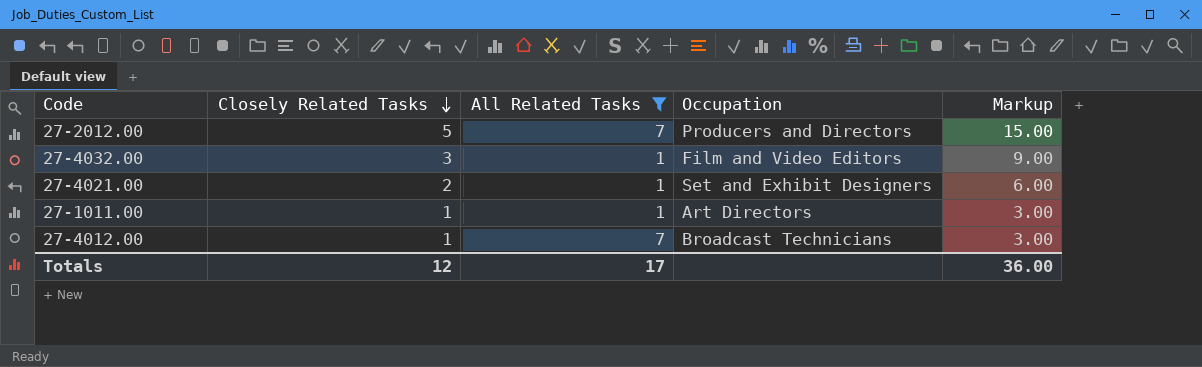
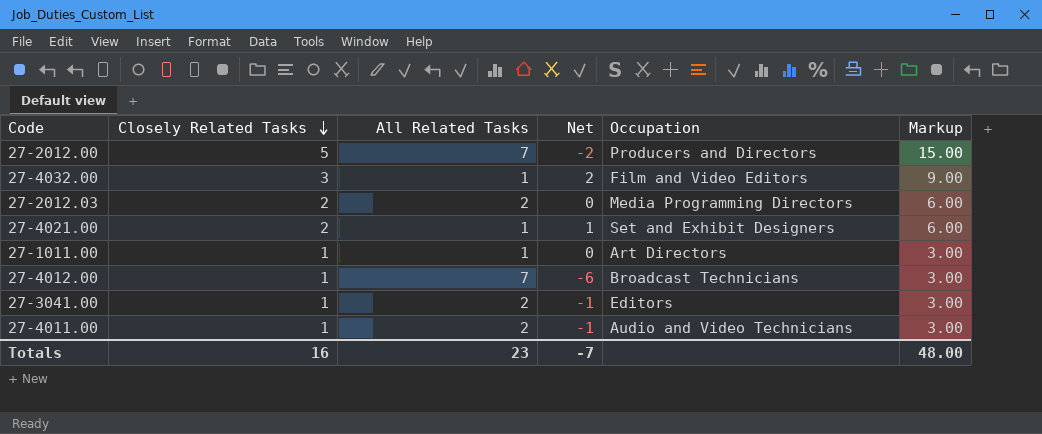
filter: All Related Tasks != 2 -> none
column Net | formula: none -> [Closely Related Tasks] - [All Related Tasks]
Totals | Closely Related Tasks: 12 -> 16
Totals | All Related Tasks: 17 -> 23
Totals | Markup: 36.00 -> 48.00

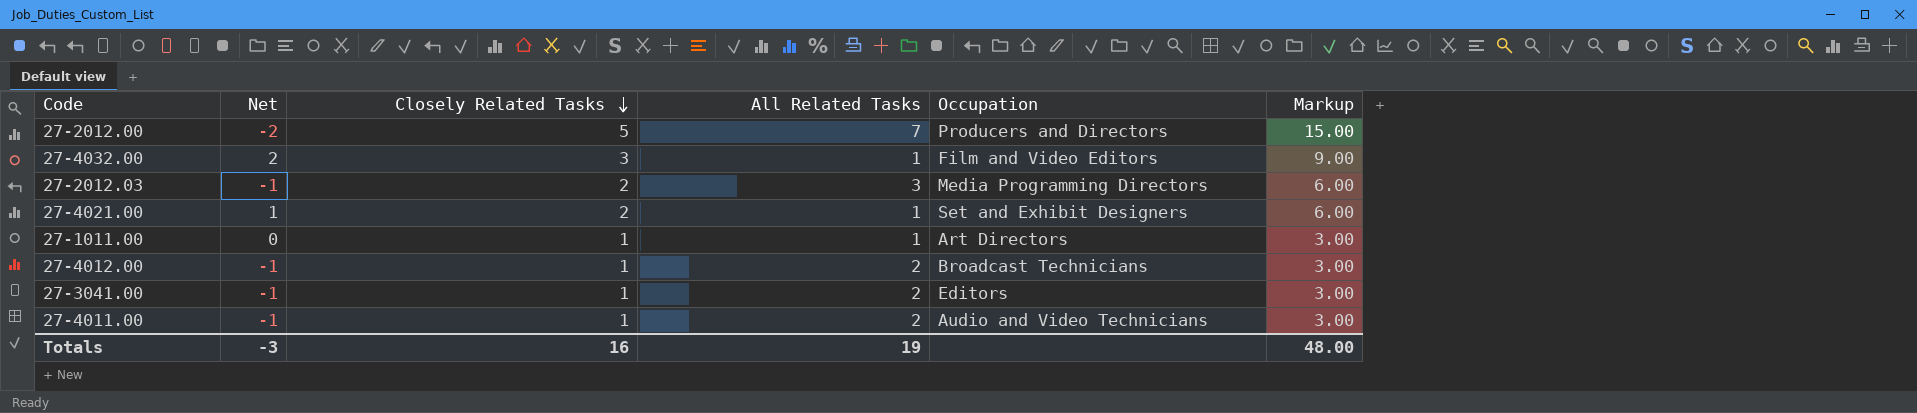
column Net | position: 4 -> 2
27-2012.03 | Net: 0 -> -1
27-2012.03 | All Related Tasks: 2 -> 3
27-4012.00 | Net: -6 -> -1
27-4012.00 | All Related Tasks: 7 -> 2
Totals | Net: -7 -> -3
Totals | All Related Tasks: 23 -> 19

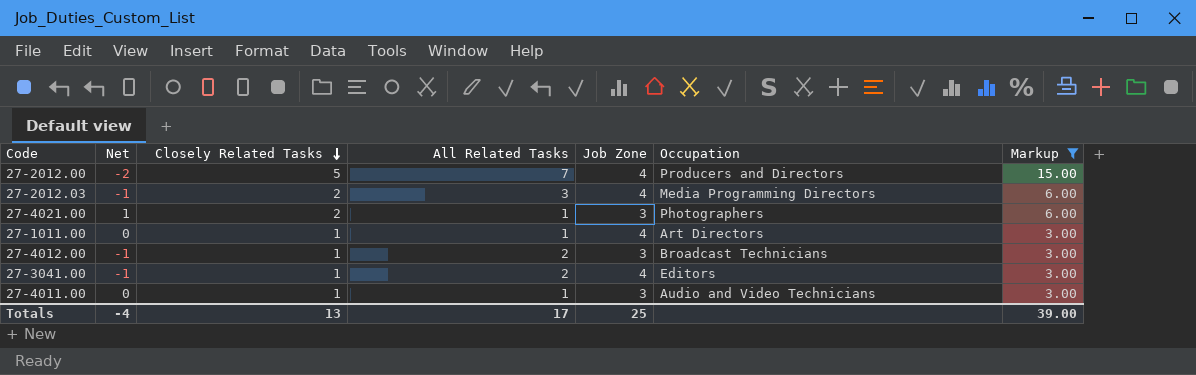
filter: none -> Markup != 9.00
column Job Zone | position: none -> 5
27-4021.00 | Occupation: Set and Exhibit Designers -> Photographers
27-4011.00 | Net: -1 -> 0
27-4011.00 | All Related Tasks: 2 -> 1
Totals | Net: -3 -> -4
Totals | Closely Related Tasks: 16 -> 13
Totals | All Related Tasks: 19 -> 17
Totals | Markup: 48.00 -> 39.00

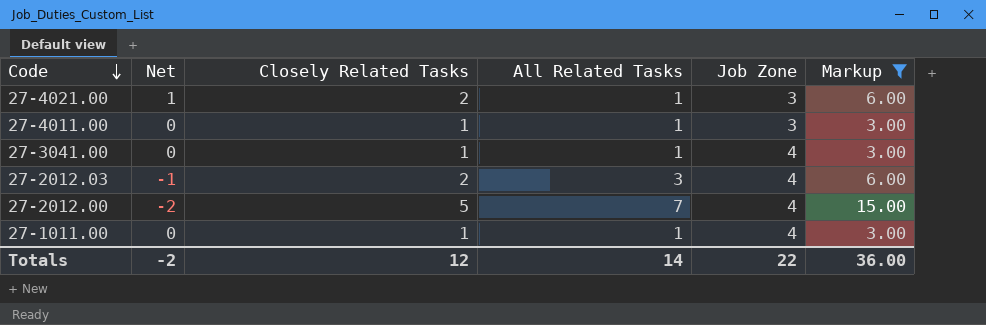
row order: Closely Related Tasks descending -> Code descending
column Occupation | position: 6 -> none
row 27-4012.00: -1 | 1 | 2 | 3 | Broadcast Technicians | 3.00 -> none
27-3041.00 | Net: -1 -> 0
27-3041.00 | All Related Tasks: 2 -> 1
Totals | Net: -4 -> -2
Totals | Closely Related Tasks: 13 -> 12
Totals | All Related Tasks: 17 -> 14
Totals | Job Zone: 25 -> 22
Totals | Markup: 39.00 -> 36.00

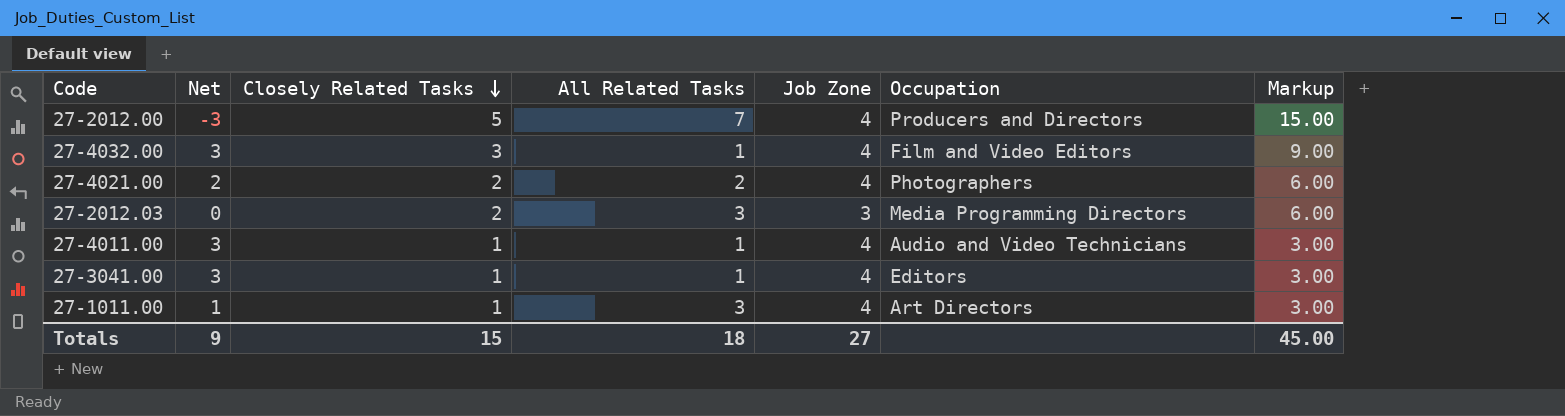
filter: Markup != 9.00 -> none
row order: Code descending -> Closely Related Tasks descending
column Net | formula: [Closely Related Tasks] - [All Related Tasks] -> [Job Zone] - [All Related Tasks]
column Occupation | position: none -> 6
27-4021.00 | All Related Tasks: 1 -> 2
27-4021.00 | Job Zone: 3 -> 4
27-2012.03 | Job Zone: 4 -> 3
27-4011.00 | Job Zone: 3 -> 4
27-1011.00 | All Related Tasks: 1 -> 3
Totals | Net: -2 -> 9
Totals | Closely Related Tasks: 12 -> 15
Totals | All Related Tasks: 14 -> 18
Totals | Job Zone: 22 -> 27
Totals | Markup: 36.00 -> 45.00

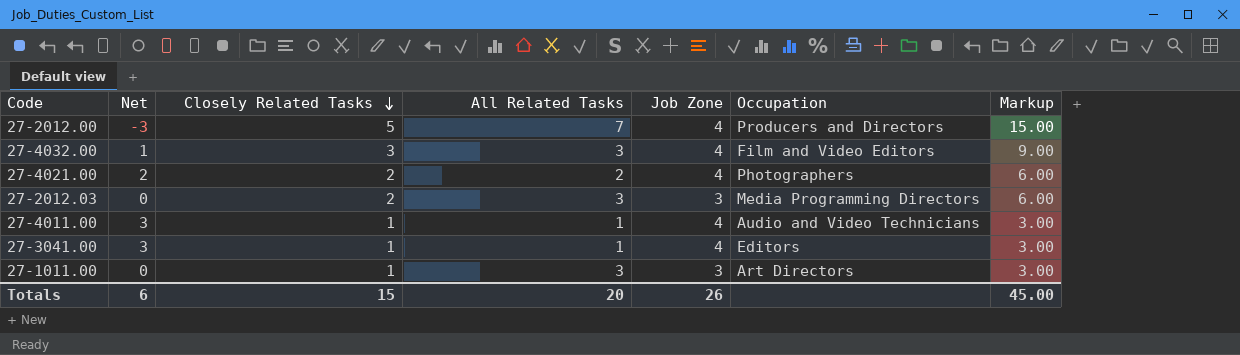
27-4032.00 | Net: 3 -> 1
27-4032.00 | All Related Tasks: 1 -> 3
27-1011.00 | Net: 1 -> 0
27-1011.00 | Job Zone: 4 -> 3
Totals | Net: 9 -> 6
Totals | All Related Tasks: 18 -> 20
Totals | Job Zone: 27 -> 26

